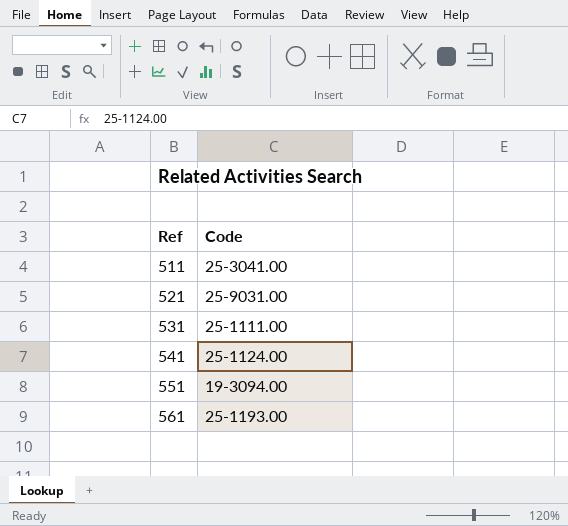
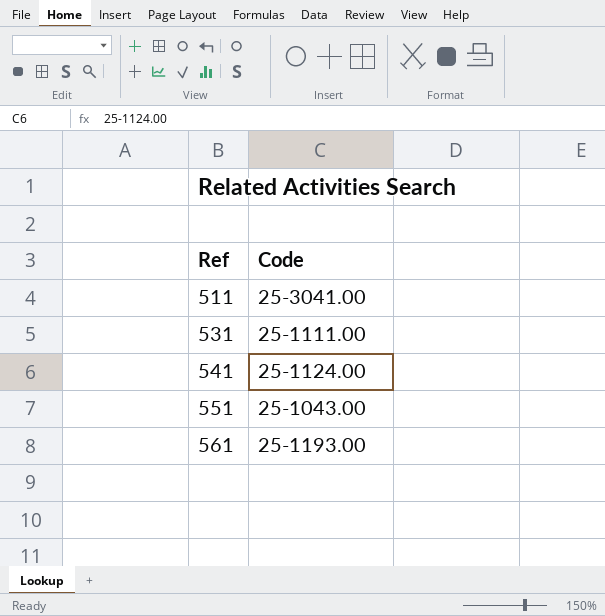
row 521: 25-9031.00 -> none
551 | Code: 19-3094.00 -> 25-1043.00

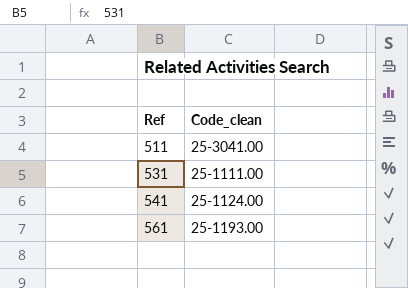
column name: Code -> Code_clean
row 551: 25-1043.00 -> none

